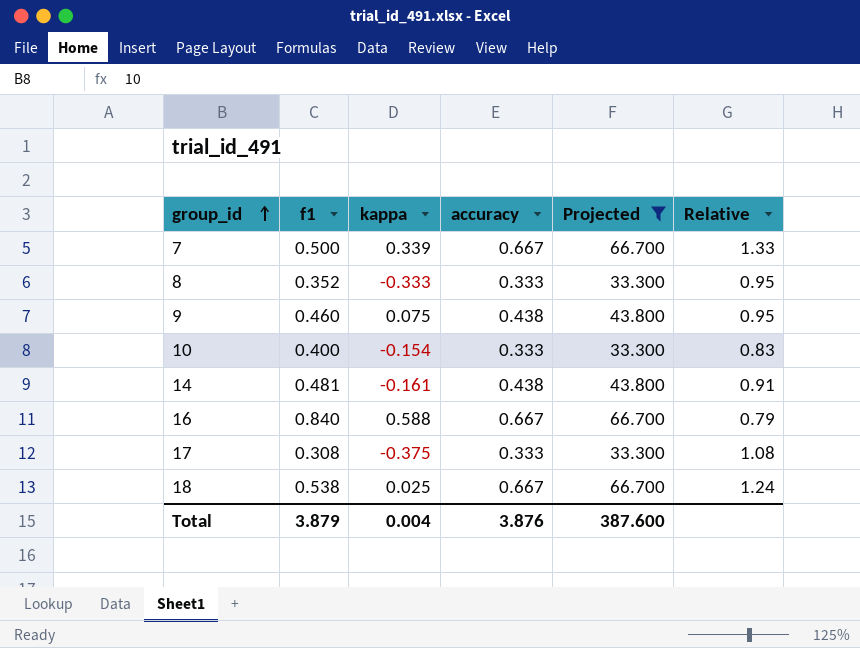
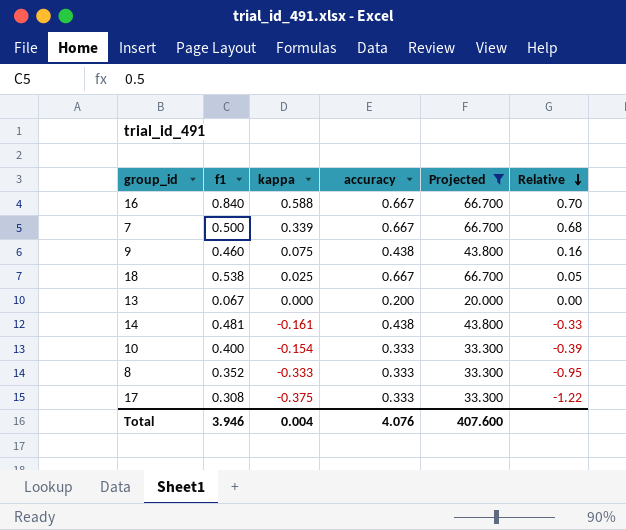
row order: group_id ascending -> Relative descending
column Relative | formula: [accuracy] / [f1] -> [kappa] / [f1]
row 13: none -> 0.067 | 0.000 | 0.200 | 20.000 | 0.00
Total | f1: 3.879 -> 3.946
Total | accuracy: 3.876 -> 4.076
Total | Projected: 387.600 -> 407.600

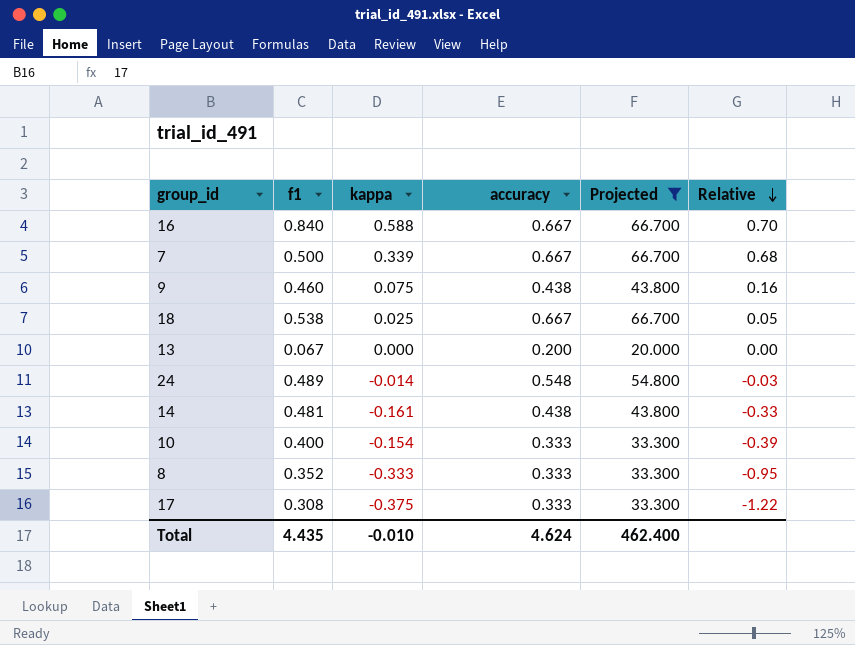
row 24: none -> 0.489 | -0.014 | 0.548 | 54.800 | -0.03
Total | f1: 3.946 -> 4.435
Total | kappa: 0.004 -> -0.010
Total | accuracy: 4.076 -> 4.624
Total | Projected: 407.600 -> 462.400

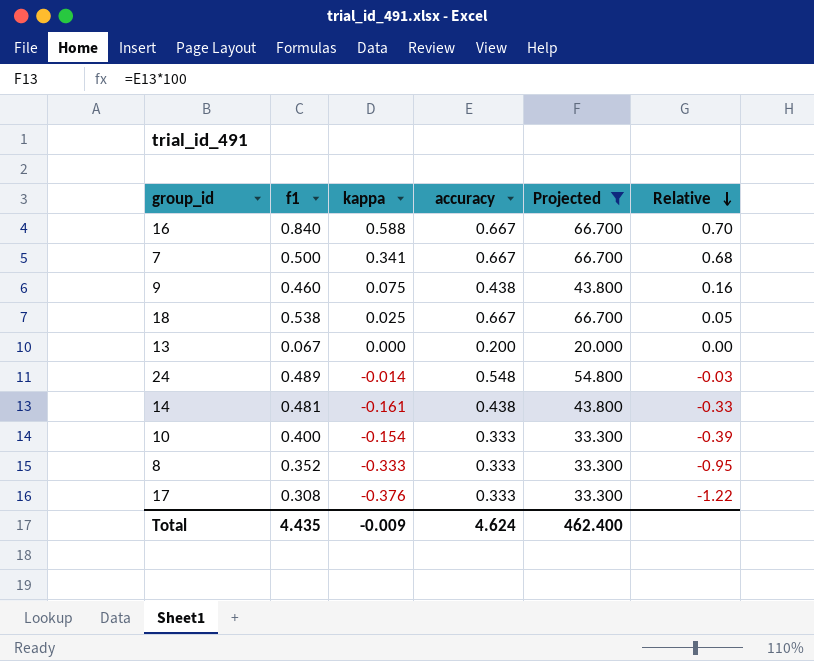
7 | kappa: 0.339 -> 0.341
17 | kappa: -0.375 -> -0.376
Total | kappa: -0.010 -> -0.009

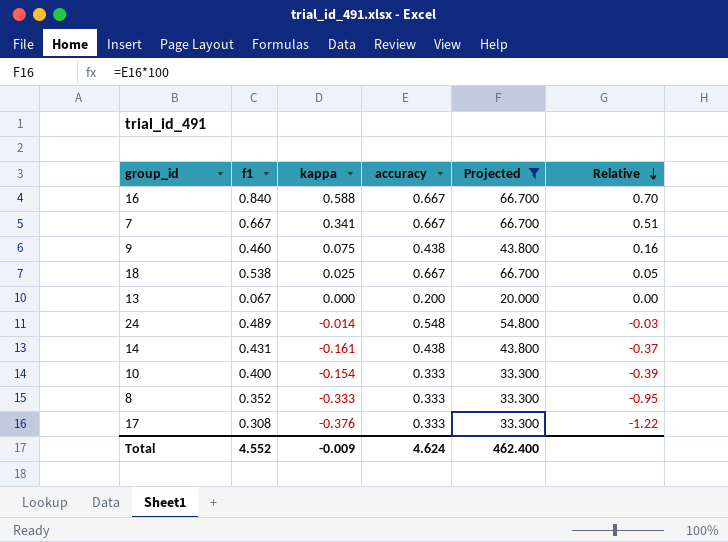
7 | f1: 0.500 -> 0.667
7 | Relative: 0.68 -> 0.51
14 | f1: 0.481 -> 0.431
14 | Relative: -0.33 -> -0.37
Total | f1: 4.435 -> 4.552

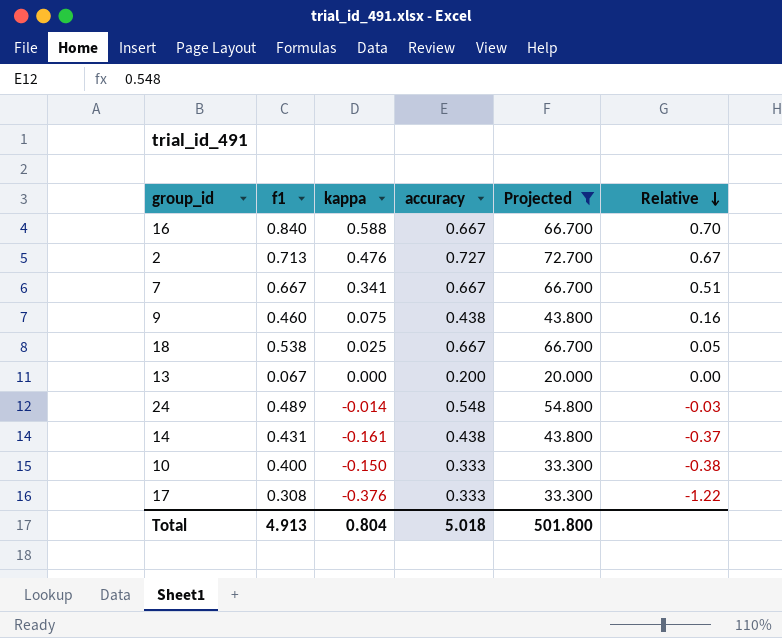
row 8: 0.352 | -0.333 | 0.333 | 33.300 | -0.95 -> none
row 2: none -> 0.713 | 0.476 | 0.727 | 72.700 | 0.67
10 | kappa: -0.154 -> -0.150
10 | Relative: -0.39 -> -0.38
Total | f1: 4.552 -> 4.913
Total | kappa: -0.009 -> 0.804
Total | accuracy: 4.624 -> 5.018
Total | Projected: 462.400 -> 501.800

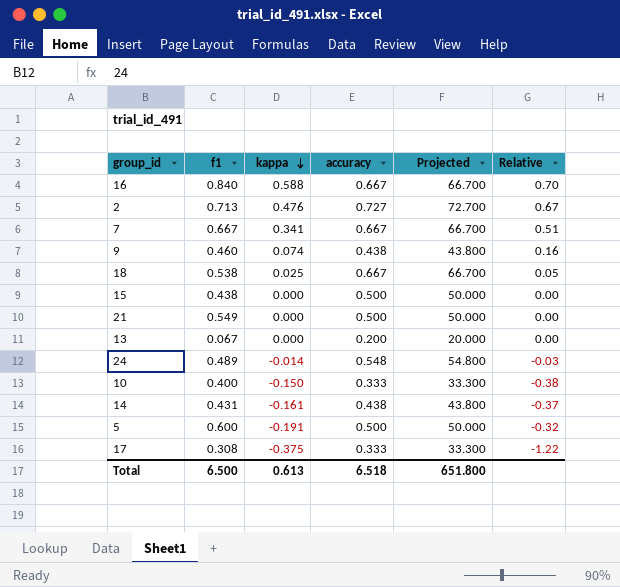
filter: Projected != 50.000 -> none
row order: Relative descending -> kappa descending
9 | kappa: 0.075 -> 0.074
17 | kappa: -0.376 -> -0.375
Total | f1: 4.913 -> 6.500
Total | kappa: 0.804 -> 0.613
Total | accuracy: 5.018 -> 6.518
Total | Projected: 501.800 -> 651.800

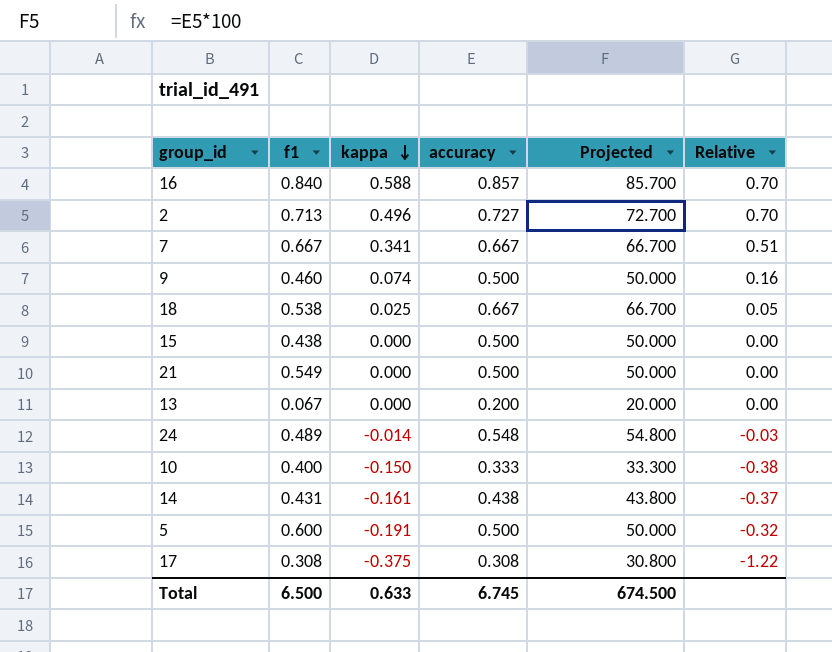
16 | accuracy: 0.667 -> 0.857
16 | Projected: 66.700 -> 85.700
2 | kappa: 0.476 -> 0.496
2 | Relative: 0.67 -> 0.70
9 | accuracy: 0.438 -> 0.500
9 | Projected: 43.800 -> 50.000
17 | accuracy: 0.333 -> 0.308
17 | Projected: 33.300 -> 30.800
Total | kappa: 0.613 -> 0.633
Total | accuracy: 6.518 -> 6.745
Total | Projected: 651.800 -> 674.500

